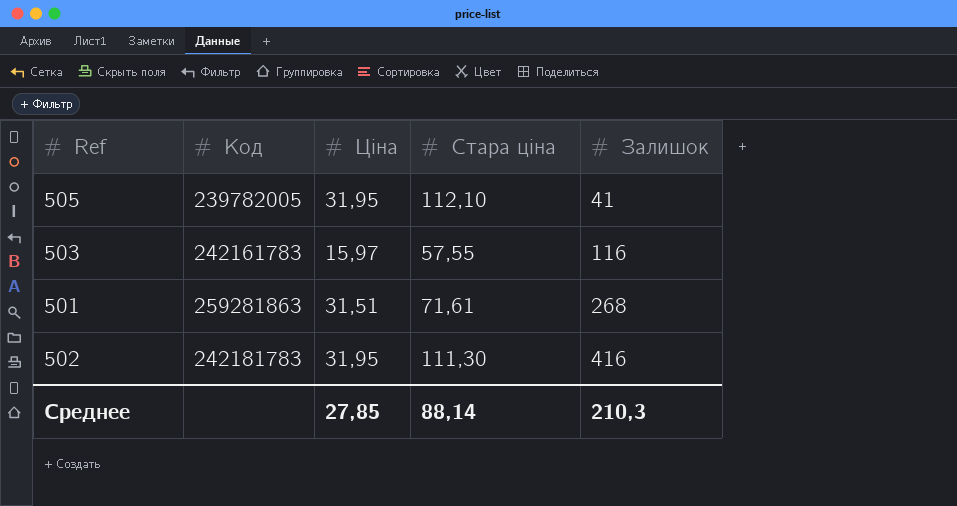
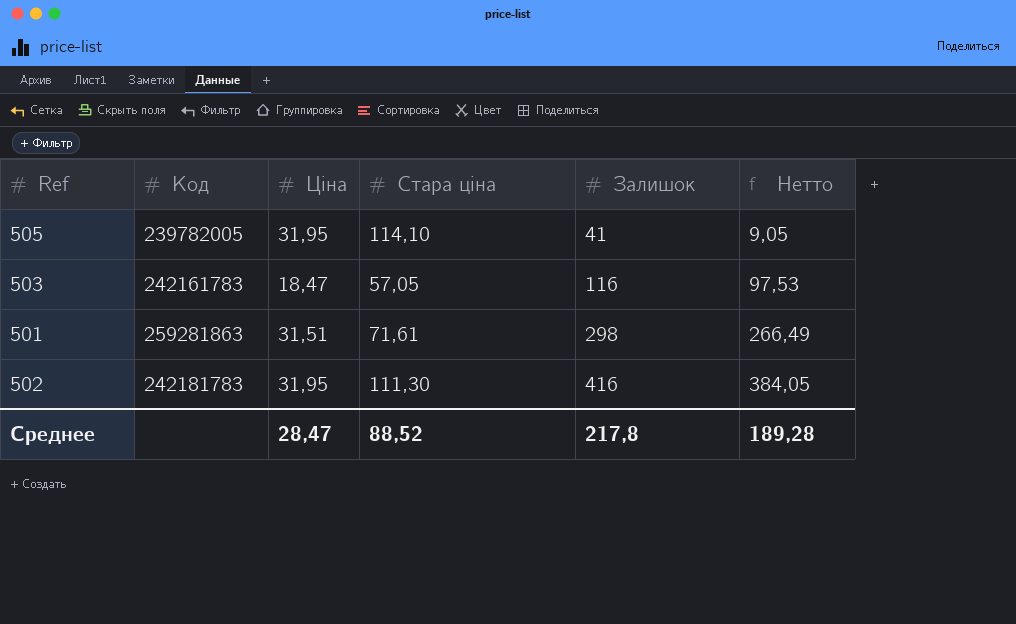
column Нетто | formula: none -> [Залишок] - [Ціна]
505 | Стара ціна: 112,10 -> 114,10
503 | Ціна: 15,97 -> 18,47
503 | Стара ціна: 57,55 -> 57,05
501 | Залишок: 268 -> 298
Среднее | Ціна: 27,85 -> 28,47
Среднее | Стара ціна: 88,14 -> 88,52
Среднее | Залишок: 210,3 -> 217,8

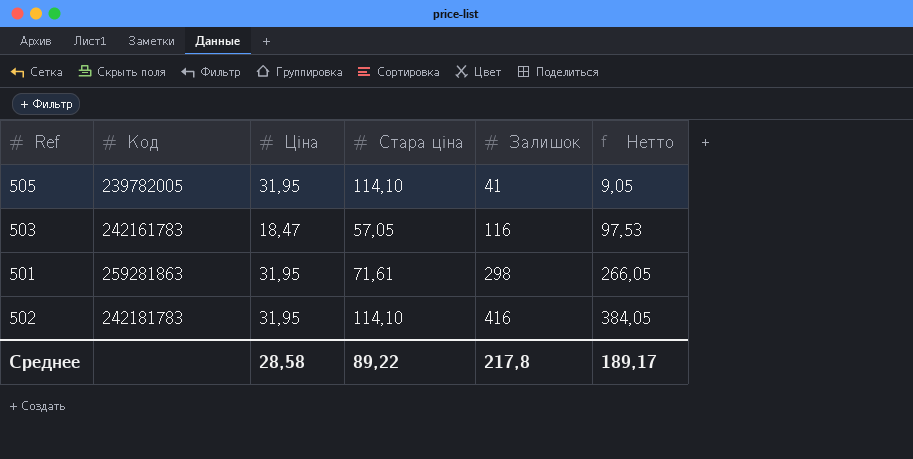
501 | Ціна: 31,51 -> 31,95
501 | Нетто: 266,49 -> 266,05
502 | Стара ціна: 111,30 -> 114,10
Среднее | Ціна: 28,47 -> 28,58
Среднее | Стара ціна: 88,52 -> 89,22
Среднее | Нетто: 189,28 -> 189,17

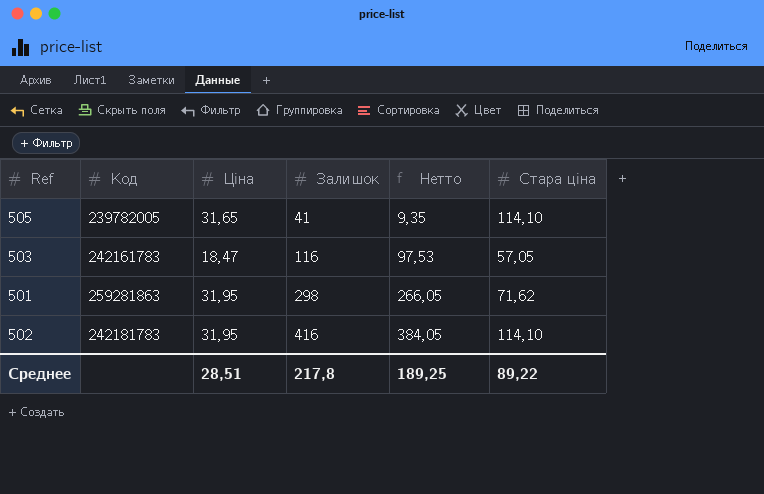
column Стара ціна | position: 4 -> 6
505 | Ціна: 31,95 -> 31,65
505 | Нетто: 9,05 -> 9,35
501 | Стара ціна: 71,61 -> 71,62
Среднее | Ціна: 28,58 -> 28,51
Среднее | Нетто: 189,17 -> 189,25

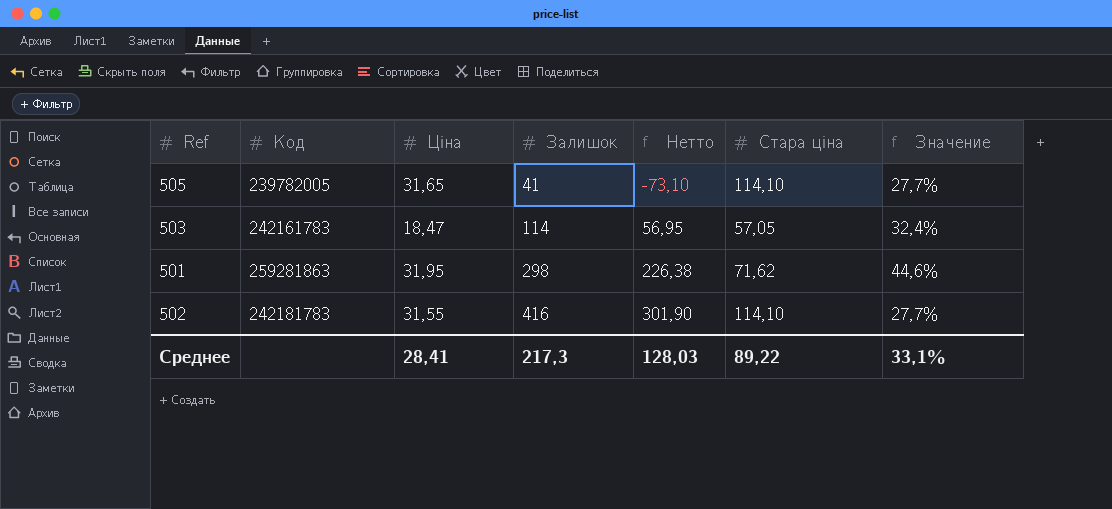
column Нетто | formula: [Залишок] - [Ціна] -> [Залишок] - [Стара ціна]
column Значение | formula: none -> [Ціна] / [Стара ціна]
503 | Залишок: 116 -> 114
502 | Ціна: 31,95 -> 31,55
Среднее | Ціна: 28,51 -> 28,41
Среднее | Залишок: 217,8 -> 217,3
Среднее | Нетто: 189,25 -> 128,03

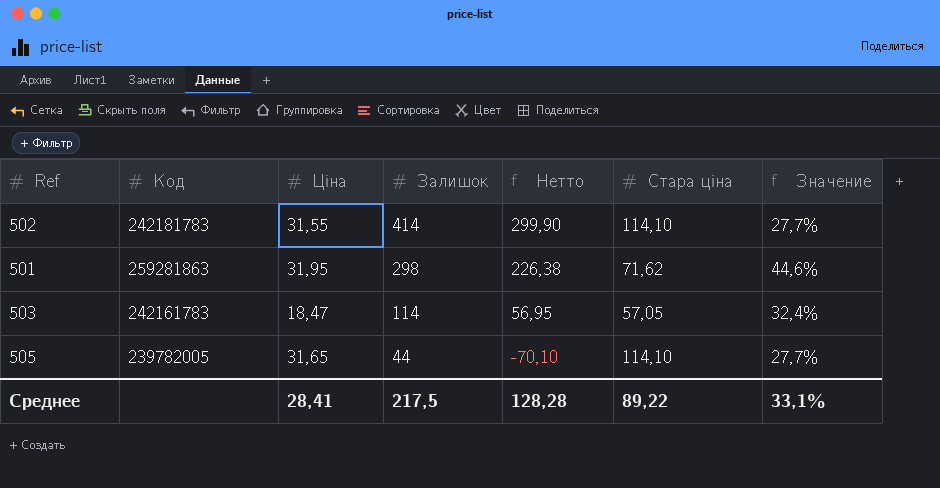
row order: Залишок ascending -> Залишок descending
502 | Залишок: 416 -> 414
502 | Нетто: 301,90 -> 299,90
505 | Залишок: 41 -> 44
505 | Нетто: -73,10 -> -70,10
Среднее | Залишок: 217,3 -> 217,5
Среднее | Нетто: 128,03 -> 128,28

